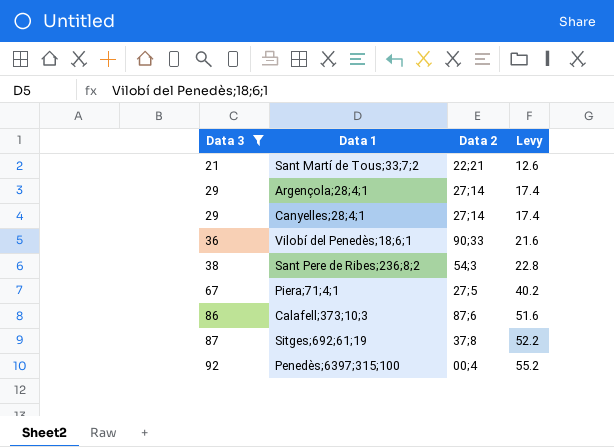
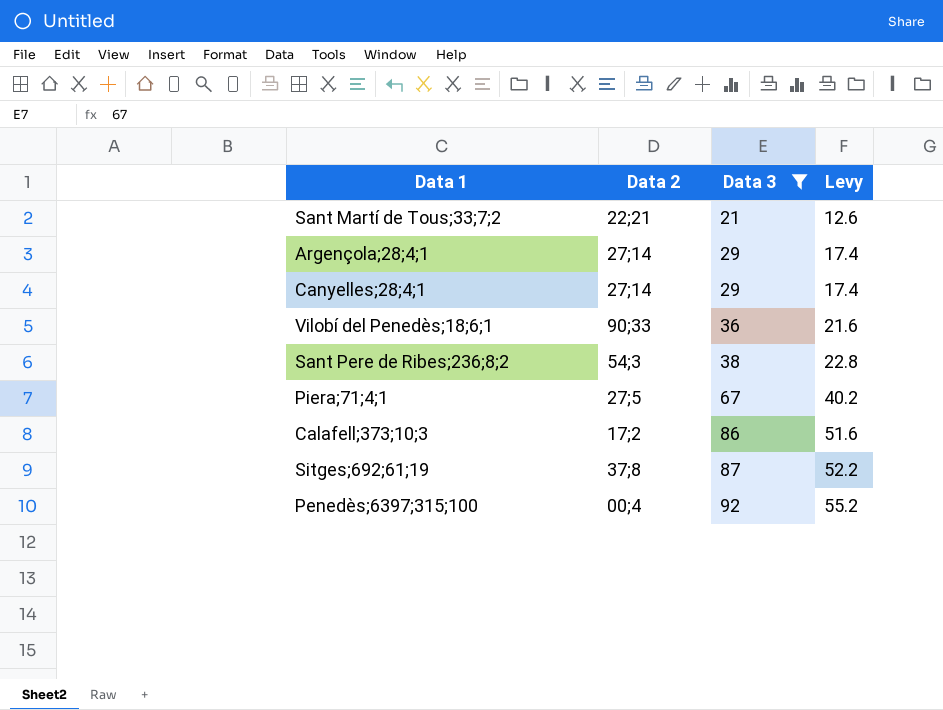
column Data 3 | position: 1 -> 3
Calafell;373;10;3 | Data 2: 87;6 -> 17;2

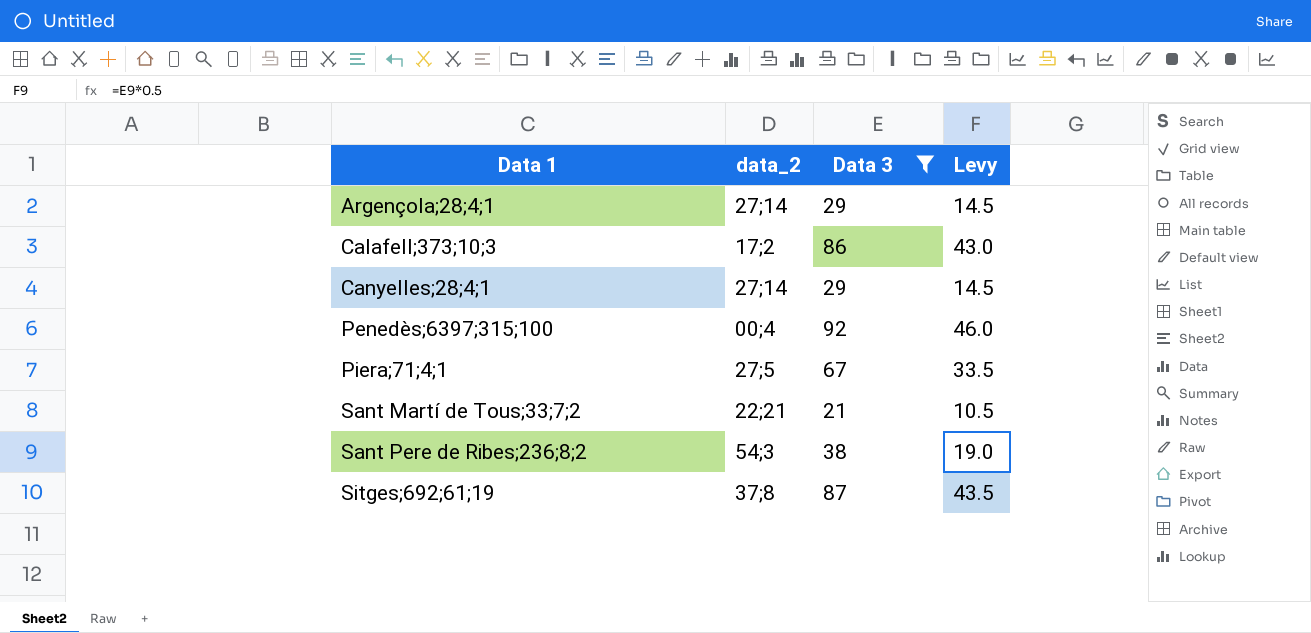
row order: Data 3 ascending -> Data 1 ascending
column name: Data 2 -> data_2
column Levy | formula: [Data 3] * 0.6 -> [Data 3] * 0.5
row Vilobí del Penedès;18;6;1: 90;33 | 36 | 21.6 -> none

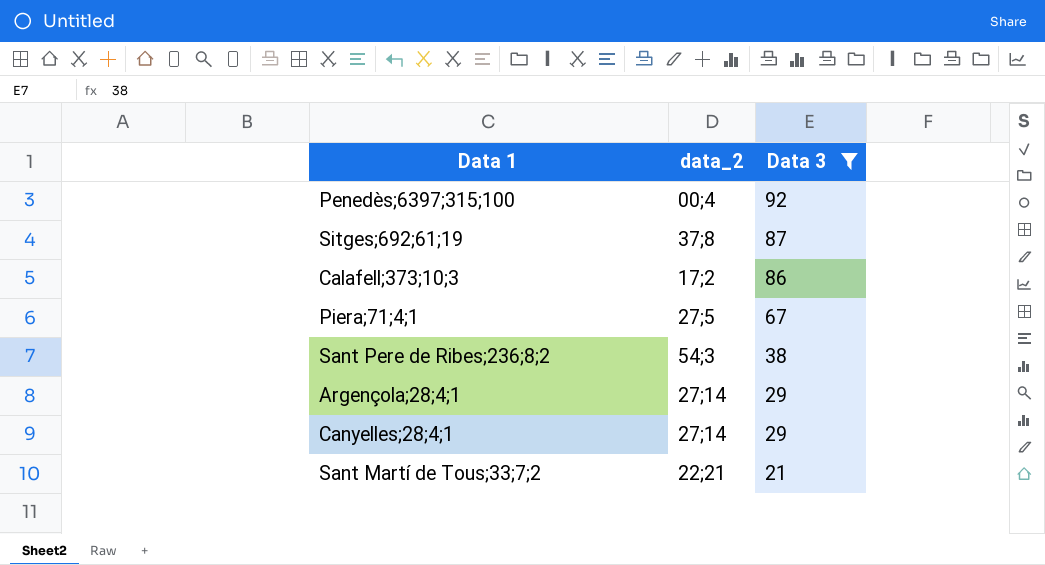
row order: Data 1 ascending -> Data 3 descending
column Levy | formula: [Data 3] * 0.5 -> none

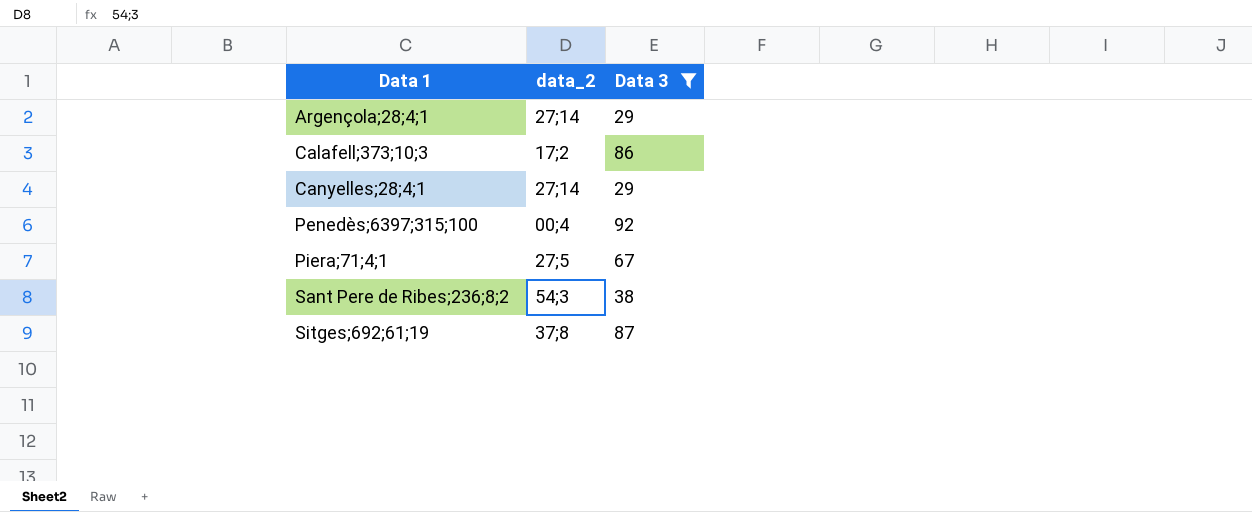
row order: Data 3 descending -> Data 1 ascending
row Sant Martí de Tous;33;7;2: 22;21 | 21 -> none

